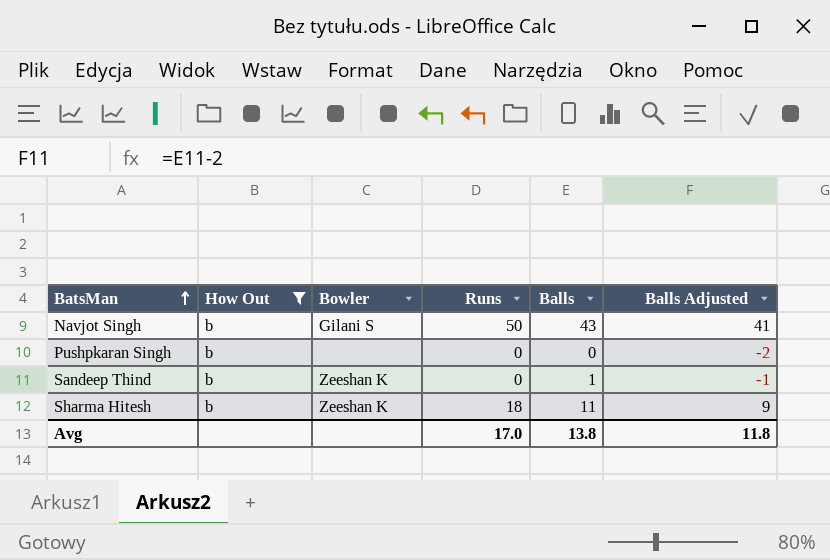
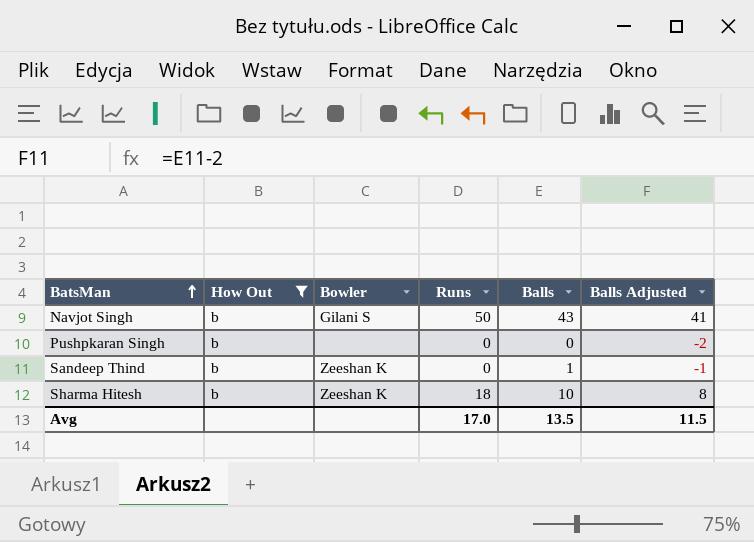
Sharma Hitesh | Balls: 11 -> 10
Sharma Hitesh | Balls Adjusted: 9 -> 8
Avg | Balls: 13.8 -> 13.5
Avg | Balls Adjusted: 11.8 -> 11.5

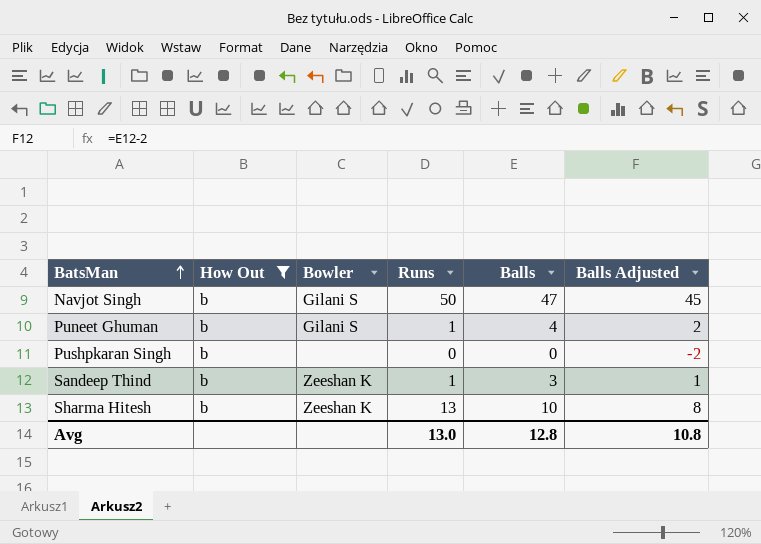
Navjot Singh | Balls: 43 -> 47
Navjot Singh | Balls Adjusted: 41 -> 45
row Puneet Ghuman: none -> b | Gilani S | 1 | 4 | 2
Sandeep Thind | Runs: 0 -> 1
Sandeep Thind | Balls: 1 -> 3
Sandeep Thind | Balls Adjusted: -1 -> 1
Sharma Hitesh | Runs: 18 -> 13
Avg | Runs: 17.0 -> 13.0
Avg | Balls: 13.5 -> 12.8
Avg | Balls Adjusted: 11.5 -> 10.8

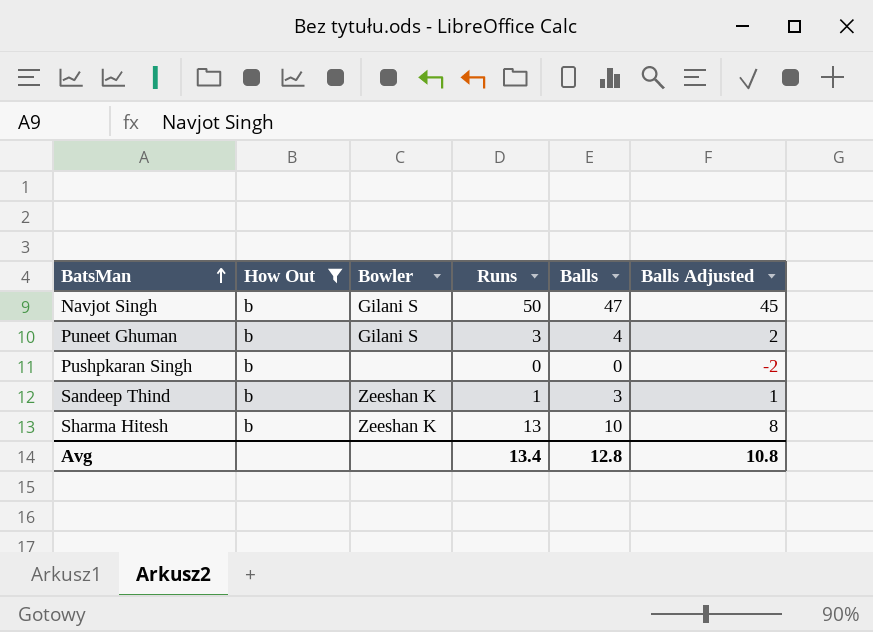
Puneet Ghuman | Runs: 1 -> 3
Avg | Runs: 13.0 -> 13.4

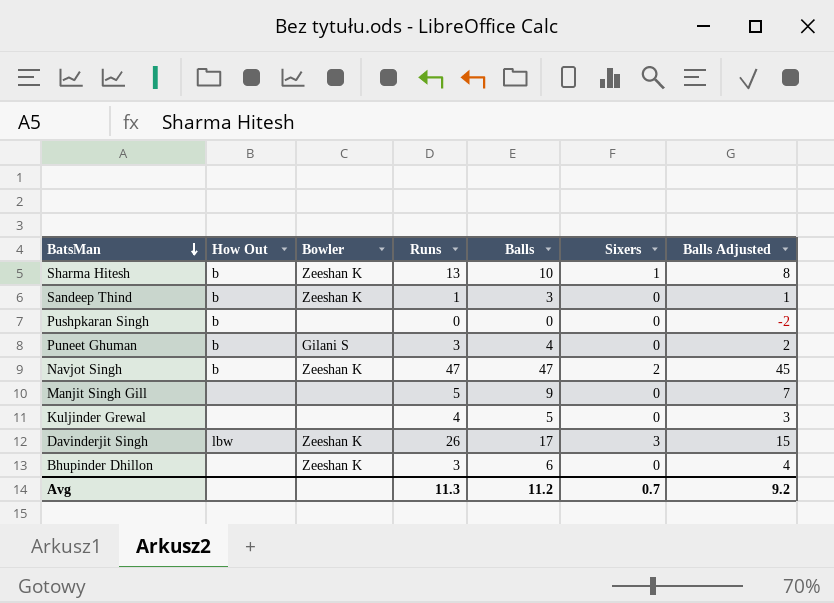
filter: How Out = b -> none
row order: BatsMan ascending -> BatsMan descending
column Sixers | position: none -> 6
Navjot Singh | Bowler: Gilani S -> Zeeshan K
Navjot Singh | Runs: 50 -> 47
Avg | Runs: 13.4 -> 11.3
Avg | Balls: 12.8 -> 11.2
Avg | Balls Adjusted: 10.8 -> 9.2

